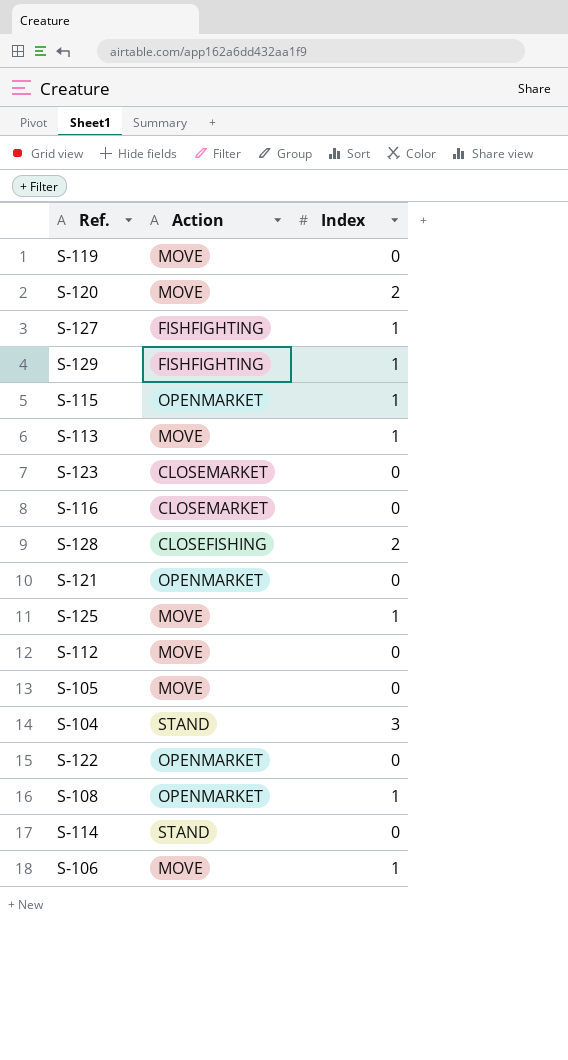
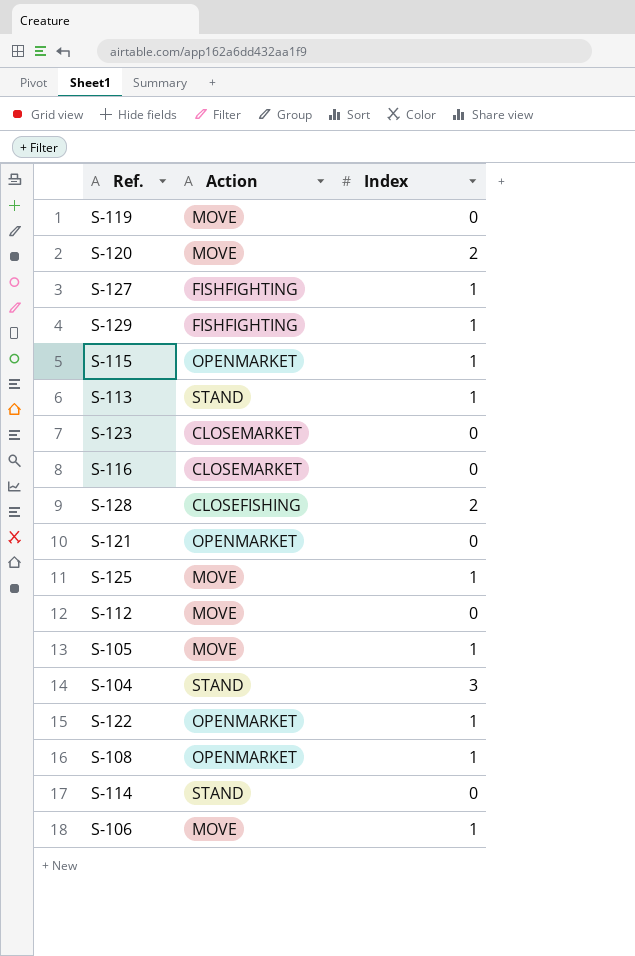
S-113 | Action: MOVE -> STAND
S-105 | Index: 0 -> 1
S-122 | Index: 0 -> 1

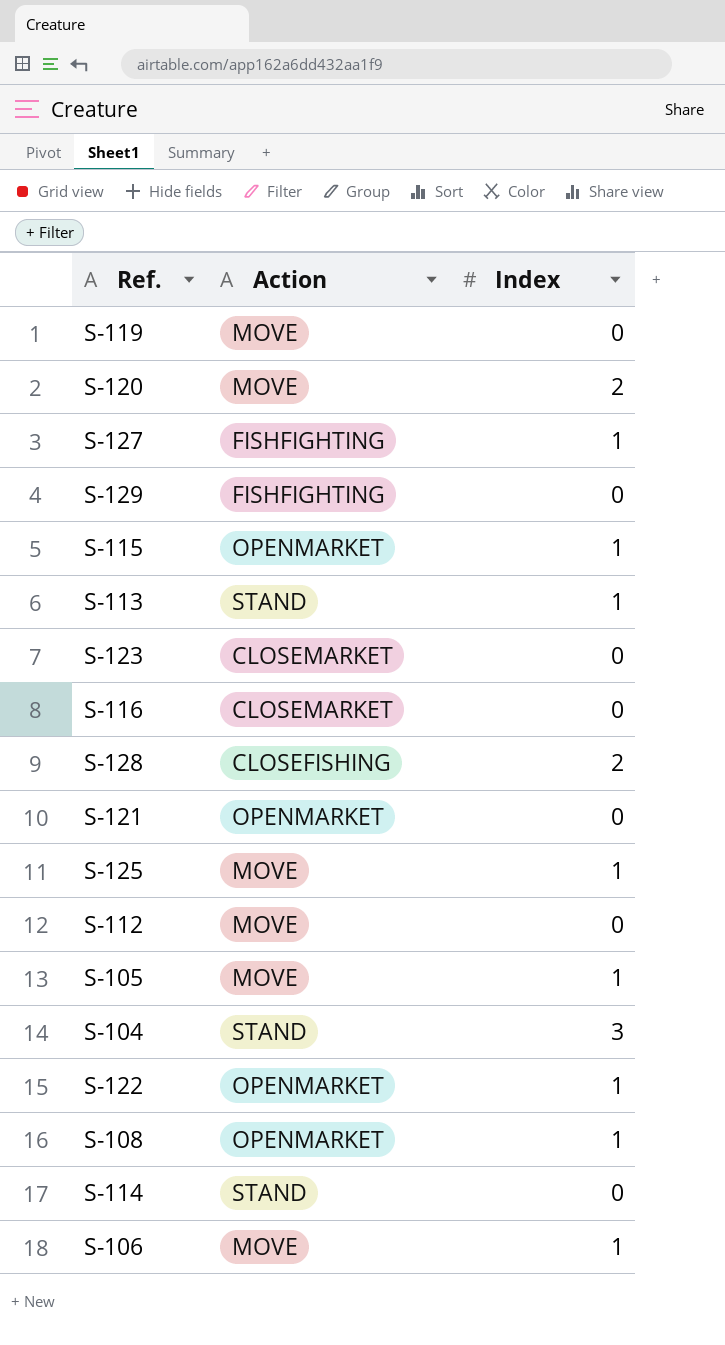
S-129 | Index: 1 -> 0

